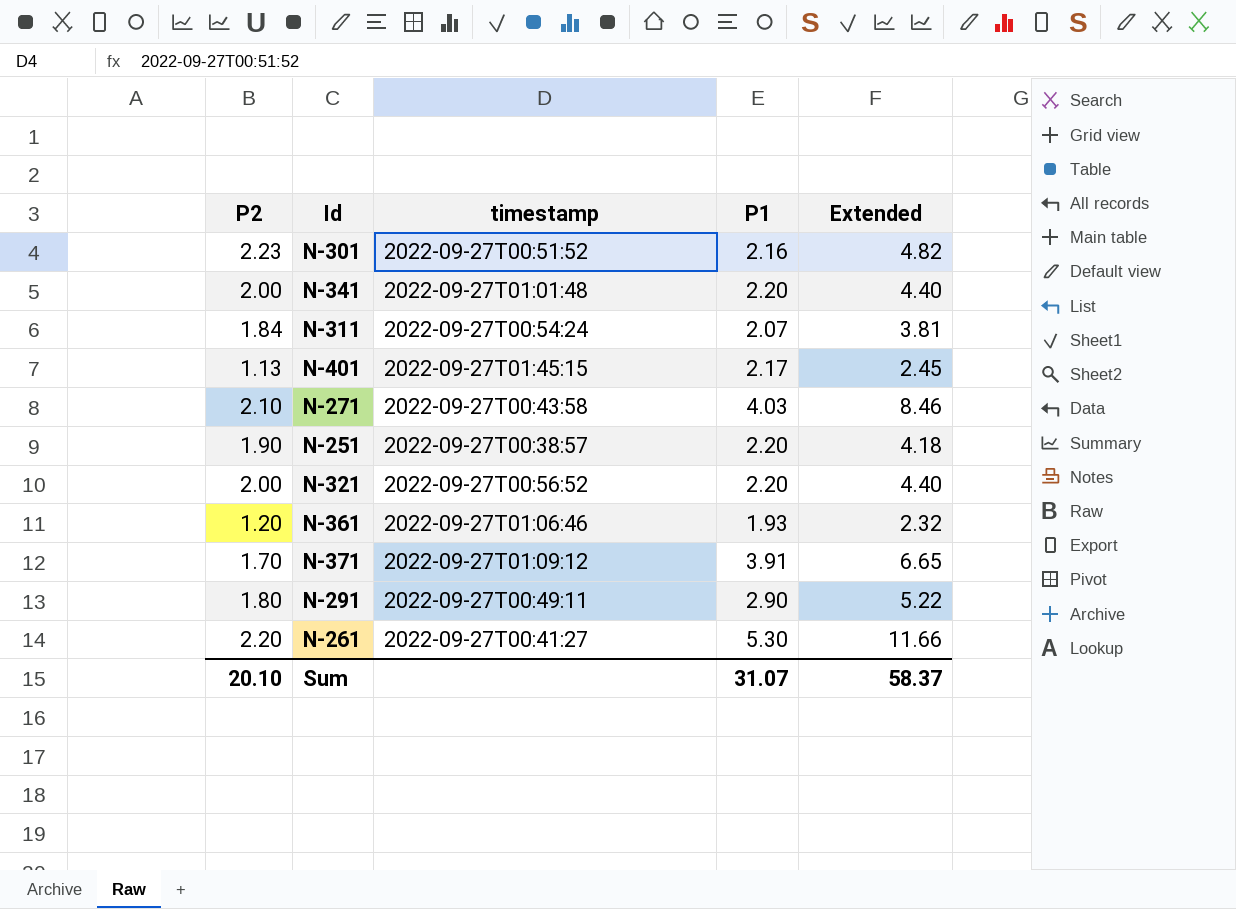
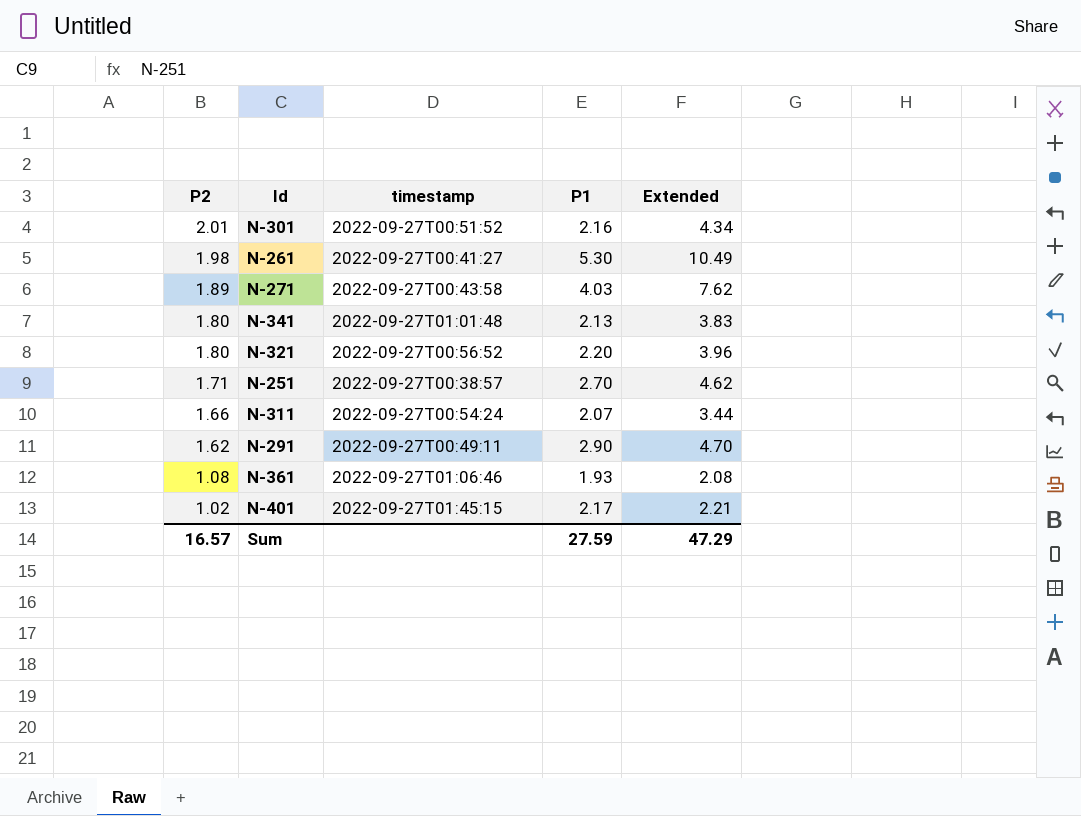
row order: none -> P2 descending
row N-371: 1.70 | 2022-09-27T01:09:12 | 3.91 | 6.65 -> none
N-301 | P2: 2.23 -> 2.01
N-301 | Extended: 4.82 -> 4.34
N-261 | P2: 2.20 -> 1.98
N-261 | Extended: 11.66 -> 10.49
N-271 | P2: 2.10 -> 1.89
N-271 | Extended: 8.46 -> 7.62
N-341 | P2: 2.00 -> 1.80
N-341 | P1: 2.20 -> 2.13
N-341 | Extended: 4.40 -> 3.83
N-321 | P2: 2.00 -> 1.80
N-321 | Extended: 4.40 -> 3.96
N-251 | P2: 1.90 -> 1.71
N-251 | P1: 2.20 -> 2.70
N-251 | Extended: 4.18 -> 4.62
N-311 | P2: 1.84 -> 1.66
N-311 | Extended: 3.81 -> 3.44
N-291 | P2: 1.80 -> 1.62
N-291 | Extended: 5.22 -> 4.70
N-361 | P2: 1.20 -> 1.08
N-361 | Extended: 2.32 -> 2.08
N-401 | P2: 1.13 -> 1.02
N-401 | Extended: 2.45 -> 2.21
Sum | P2: 20.10 -> 16.57
Sum | P1: 31.07 -> 27.59
Sum | Extended: 58.37 -> 47.29

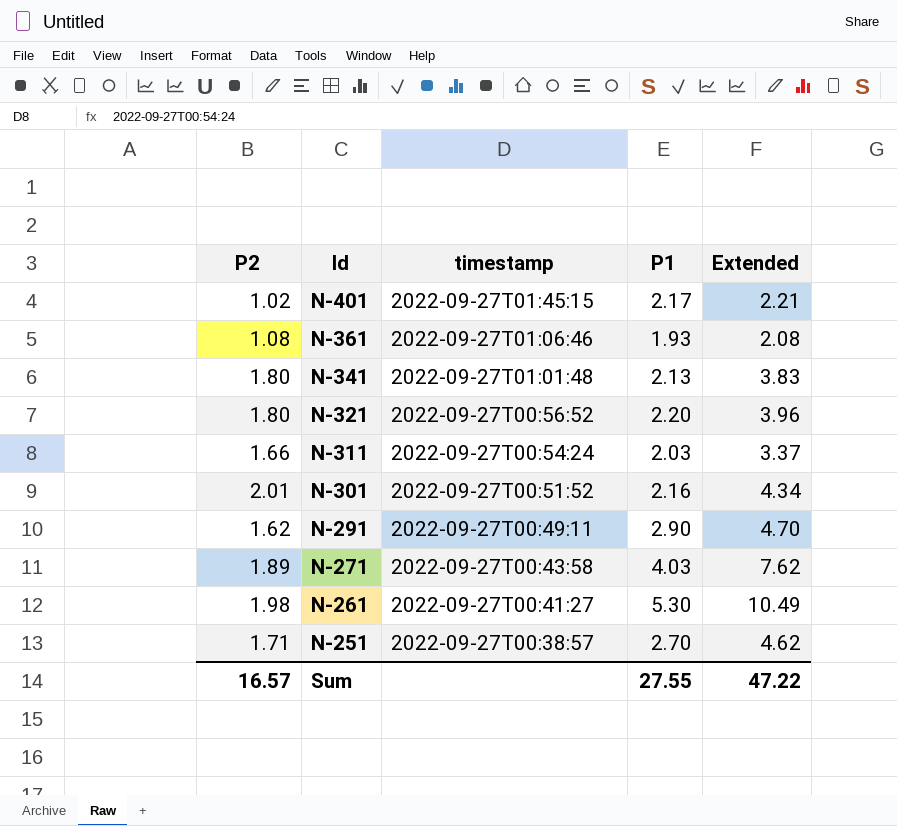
row order: P2 descending -> Id descending
N-311 | P1: 2.07 -> 2.03
N-311 | Extended: 3.44 -> 3.37
Sum | P1: 27.59 -> 27.55
Sum | Extended: 47.29 -> 47.22

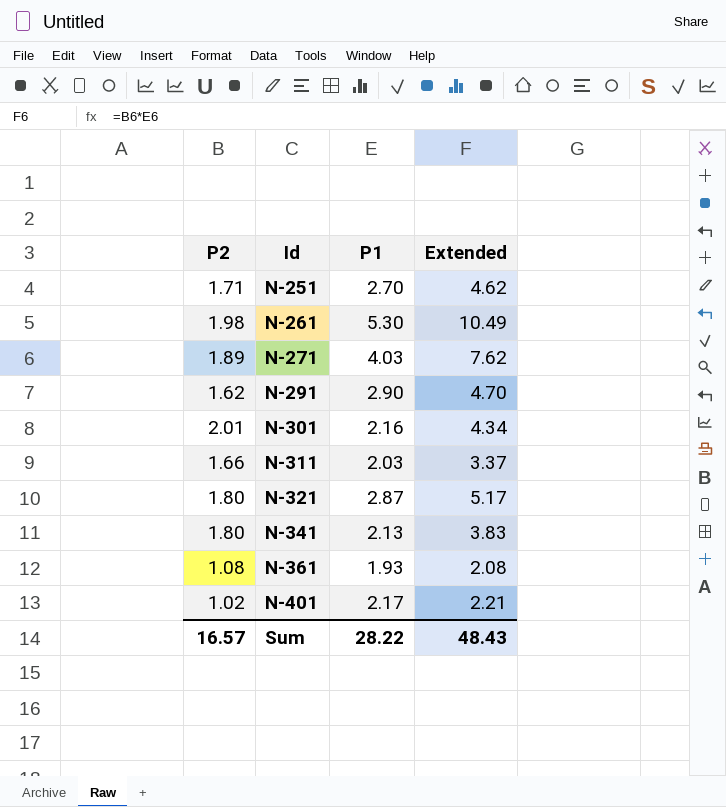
row order: Id descending -> Id ascending
column timestamp | position: 3 -> none
N-321 | P1: 2.20 -> 2.87
N-321 | Extended: 3.96 -> 5.17
Sum | P1: 27.55 -> 28.22
Sum | Extended: 47.22 -> 48.43

